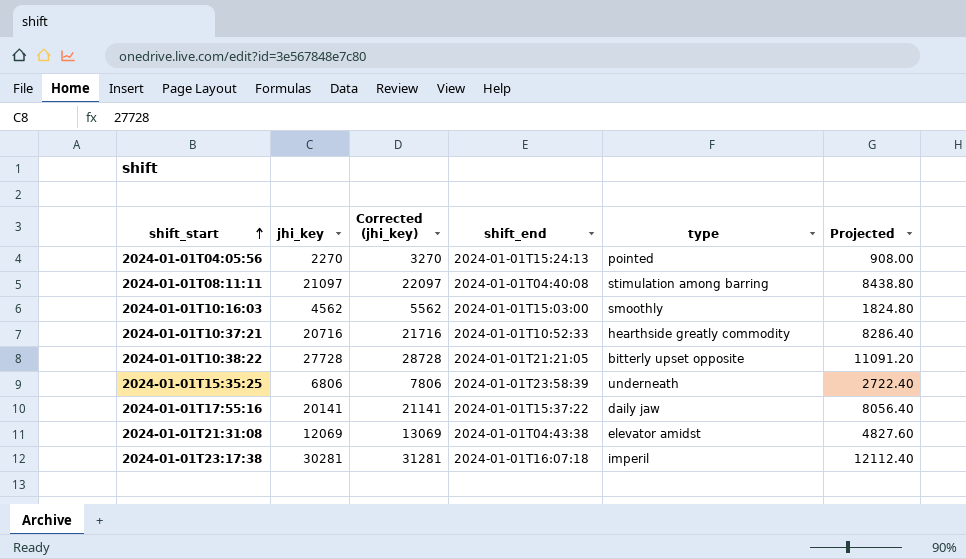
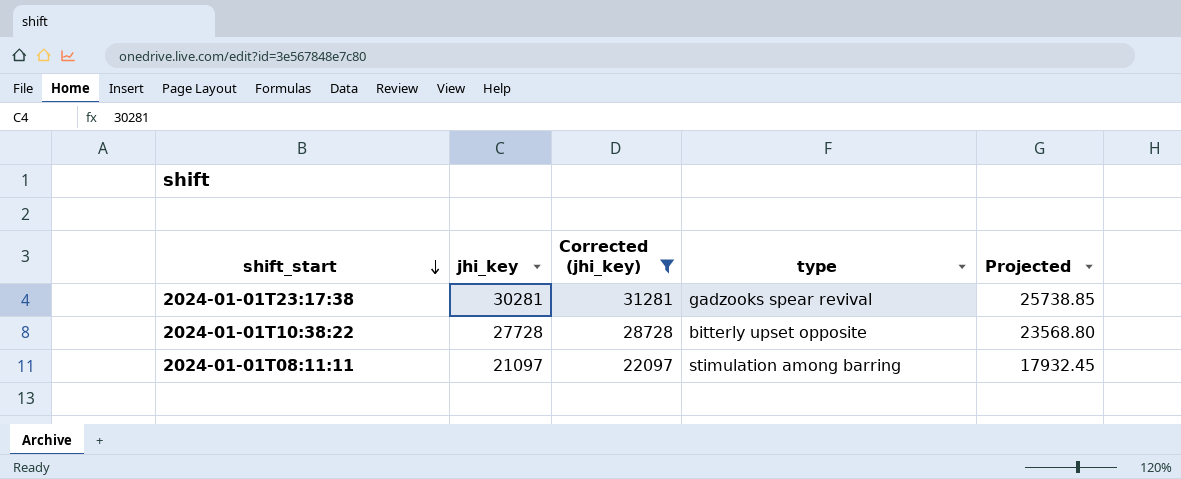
filter: none -> Corrected (jhi_key) >= 22097
row order: shift_start ascending -> shift_start descending
column shift_end | position: 4 -> none
column Projected | formula: [jhi_key] * 0.4 -> [jhi_key] * 0.85
2024-01-01T23:17:38 | type: imperil -> gadzooks spear revival

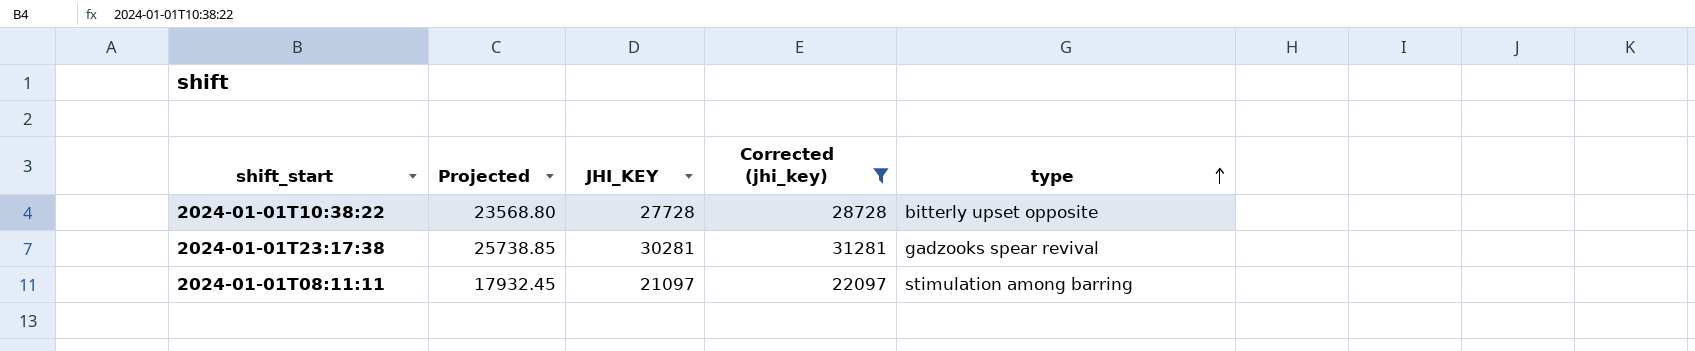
row order: shift_start descending -> type ascending
column Projected | position: 5 -> 2
column name: jhi_key -> JHI_KEY

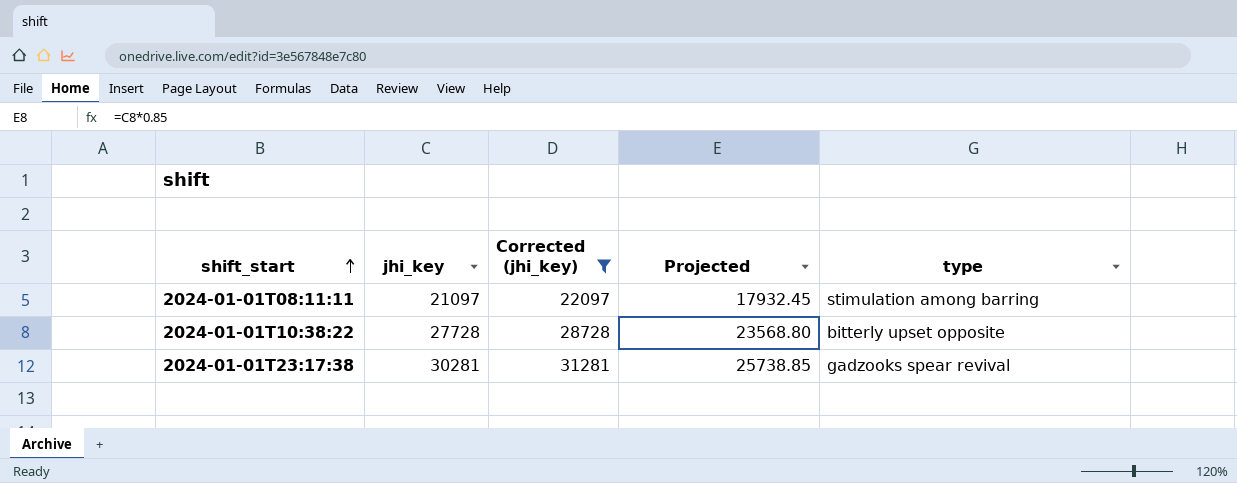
row order: type ascending -> shift_start ascending
column name: JHI_KEY -> jhi_key
column Projected | position: 2 -> 4

